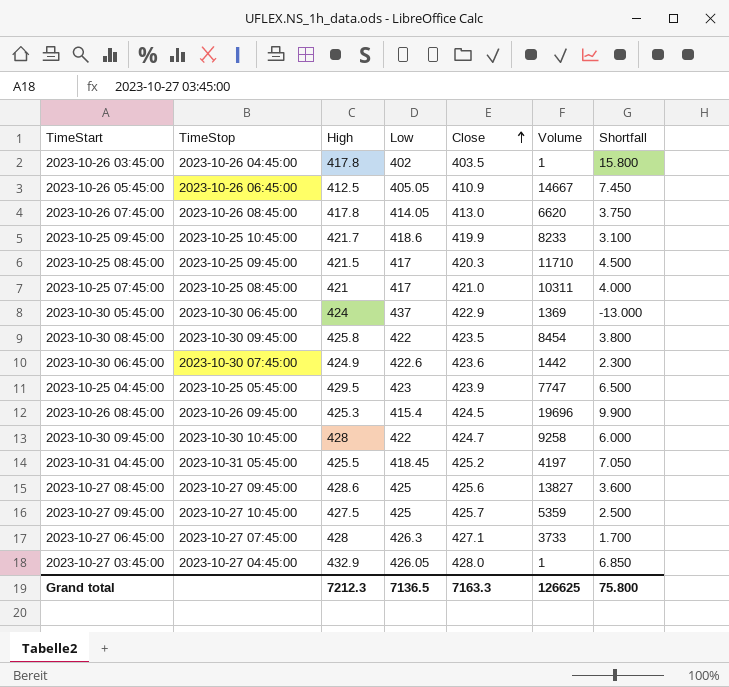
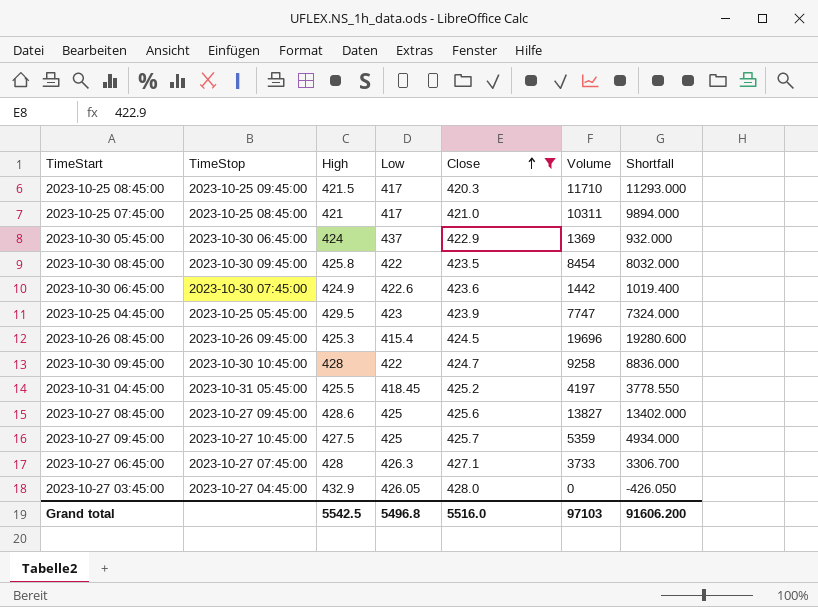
filter: none -> Close >= 420.3
column Shortfall | formula: [High] - [Low] -> [Volume] - [Low]
2023-10-27 03:45:00 | Volume: 1 -> 0
Grand total | High: 7212.3 -> 5542.5
Grand total | Low: 7136.5 -> 5496.8
Grand total | Close: 7163.3 -> 5516.0
Grand total | Volume: 126625 -> 97103
Grand total | Shortfall: 75.800 -> 91606.200

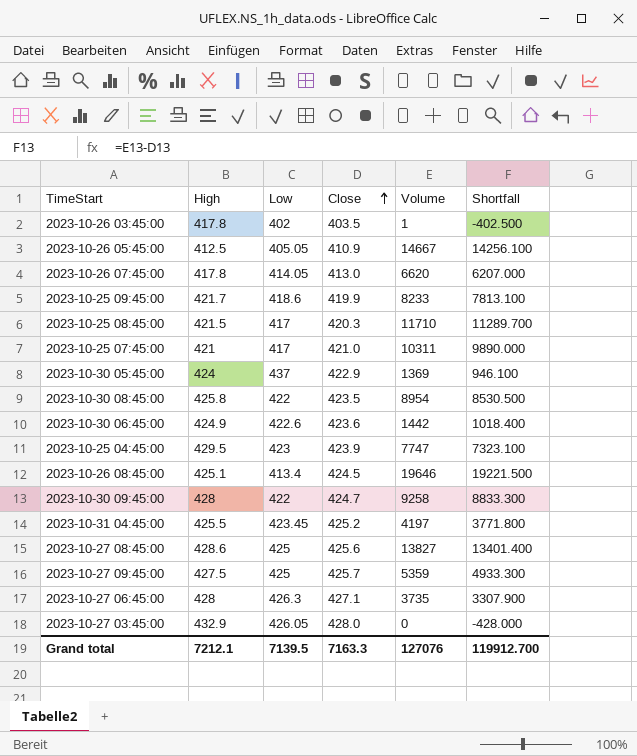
filter: Close >= 420.3 -> none
column TimeStop | position: 2 -> none
column Shortfall | formula: [Volume] - [Low] -> [Volume] - [Close]
2023-10-30 08:45:00 | Volume: 8454 -> 8954
2023-10-26 08:45:00 | High: 425.3 -> 425.1
2023-10-26 08:45:00 | Low: 415.4 -> 413.4
2023-10-26 08:45:00 | Volume: 19696 -> 19646
2023-10-31 04:45:00 | Low: 418.45 -> 423.45
2023-10-27 06:45:00 | Volume: 3733 -> 3735
Grand total | High: 5542.5 -> 7212.1
Grand total | Low: 5496.8 -> 7139.5
Grand total | Close: 5516.0 -> 7163.3
Grand total | Volume: 97103 -> 127076
Grand total | Shortfall: 91606.200 -> 119912.700

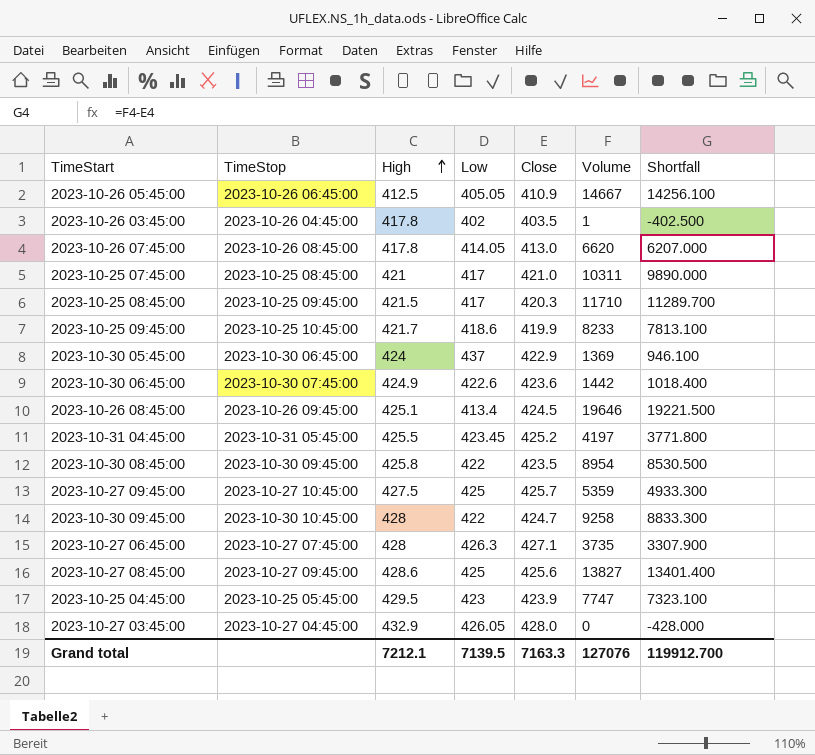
row order: Close ascending -> High ascending
column TimeStop | position: none -> 2

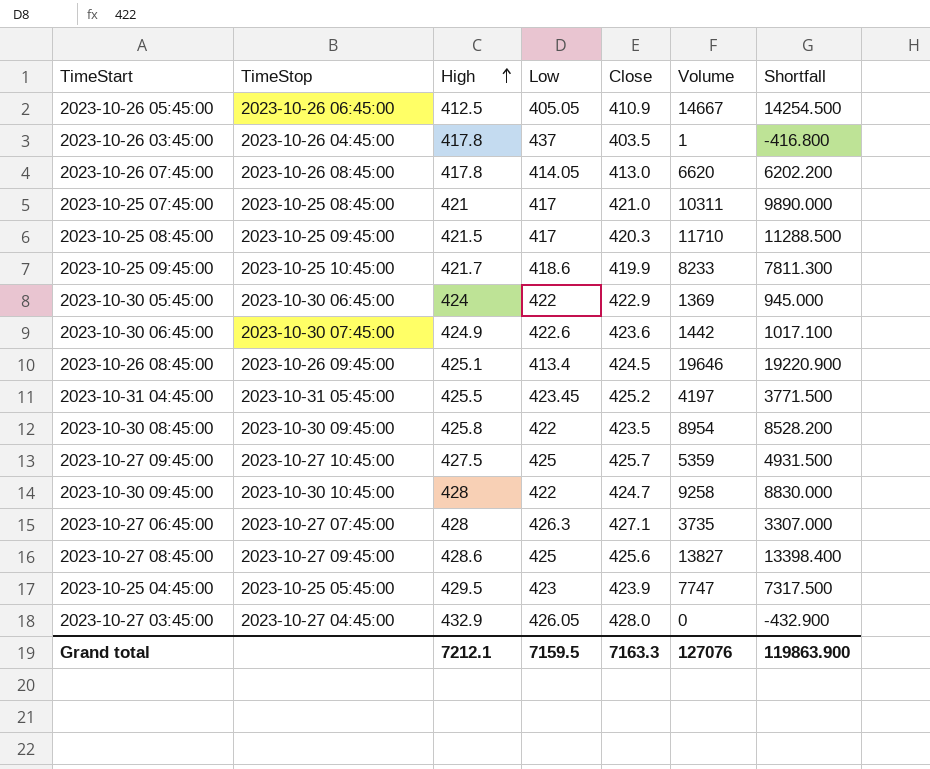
column Shortfall | formula: [Volume] - [Close] -> [Volume] - [High]
2023-10-26 03:45:00 | Low: 402 -> 437
2023-10-30 05:45:00 | Low: 437 -> 422
Grand total | Low: 7139.5 -> 7159.5
Grand total | Shortfall: 119912.700 -> 119863.900

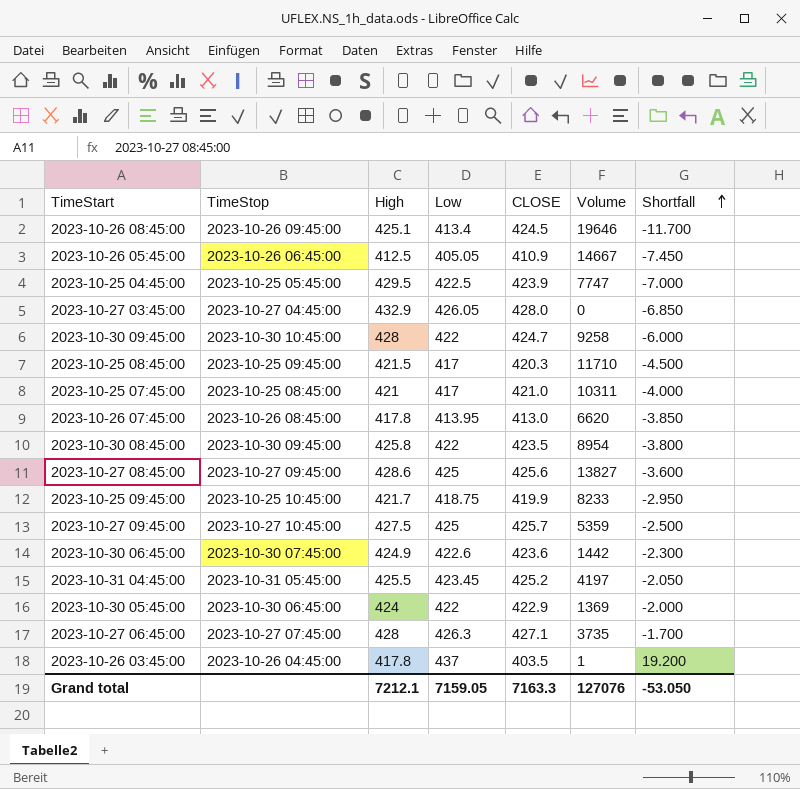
row order: High ascending -> Shortfall ascending
column name: Close -> CLOSE
column Shortfall | formula: [Volume] - [High] -> [Low] - [High]
2023-10-25 04:45:00 | Low: 423 -> 422.5
2023-10-26 07:45:00 | Low: 414.05 -> 413.95
2023-10-25 09:45:00 | Low: 418.6 -> 418.75
Grand total | Low: 7159.5 -> 7159.05
Grand total | Shortfall: 119863.900 -> -53.050

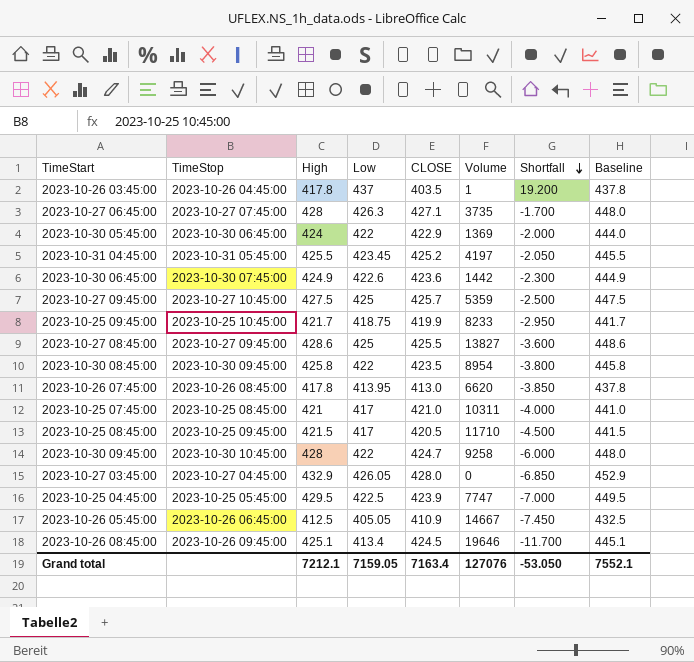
row order: Shortfall ascending -> Shortfall descending
column Baseline | formula: none -> [High] + 20
2023-10-27 08:45:00 | CLOSE: 425.6 -> 425.5
2023-10-25 08:45:00 | CLOSE: 420.3 -> 420.5
Grand total | CLOSE: 7163.3 -> 7163.4

